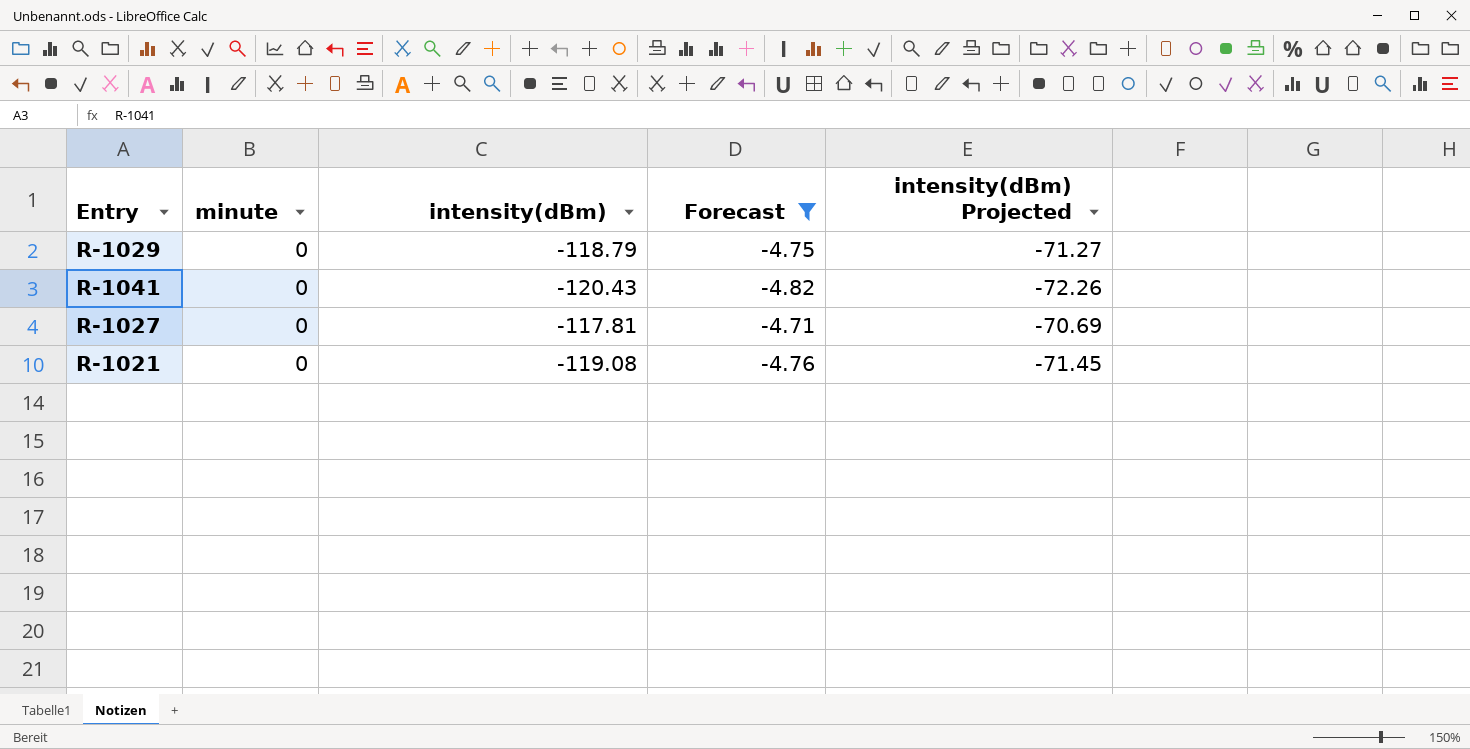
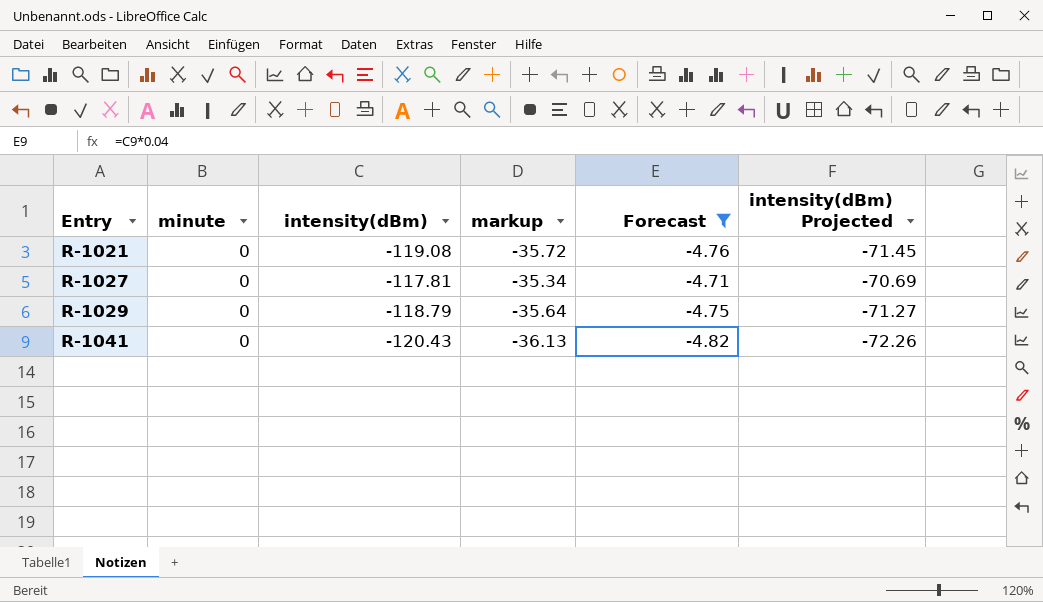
row order: none -> Entry ascending
column markup | formula: none -> [intensity(dBm)] * 0.3

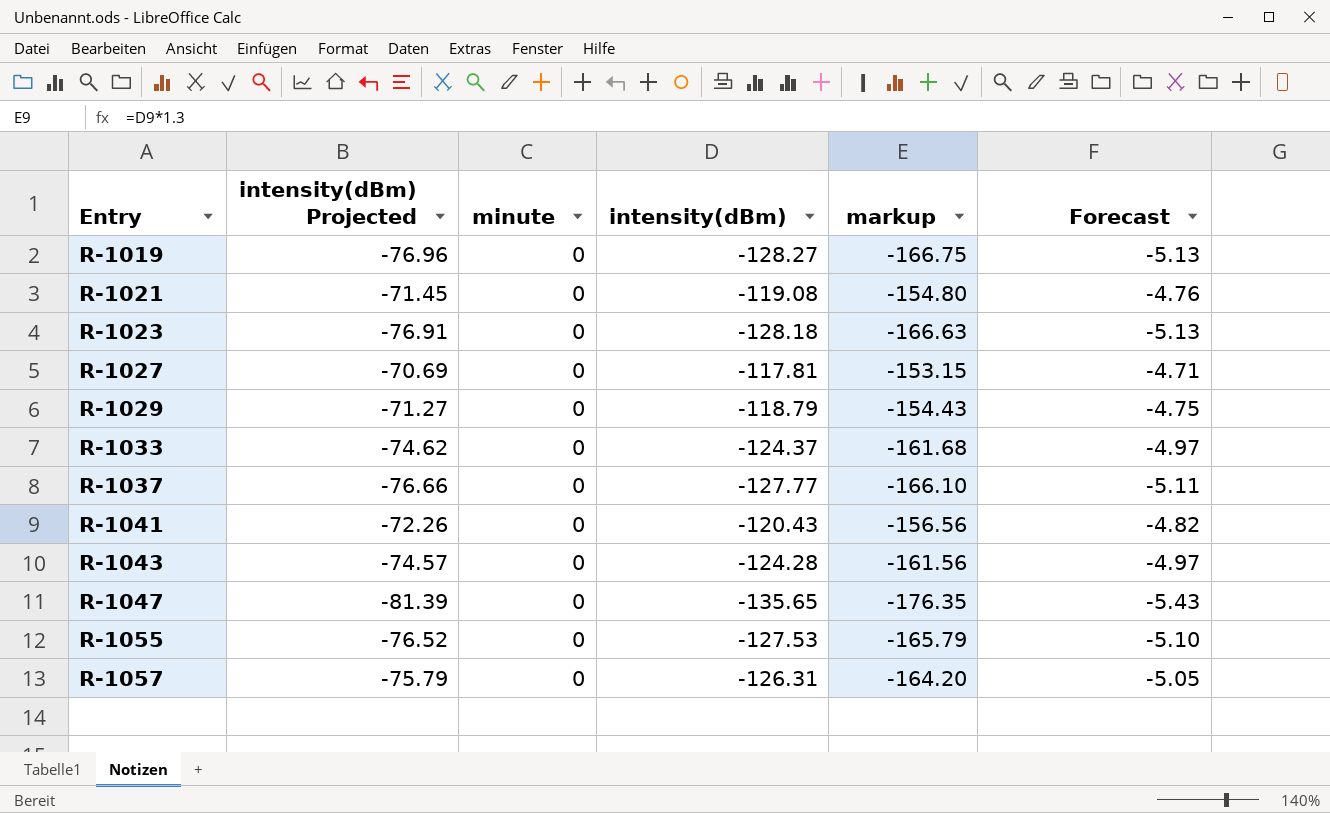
filter: Forecast >= -4.82 -> none
column intensity(dBm) Projected | position: 6 -> 2
column markup | formula: [intensity(dBm)] * 0.3 -> [intensity(dBm)] * 1.3

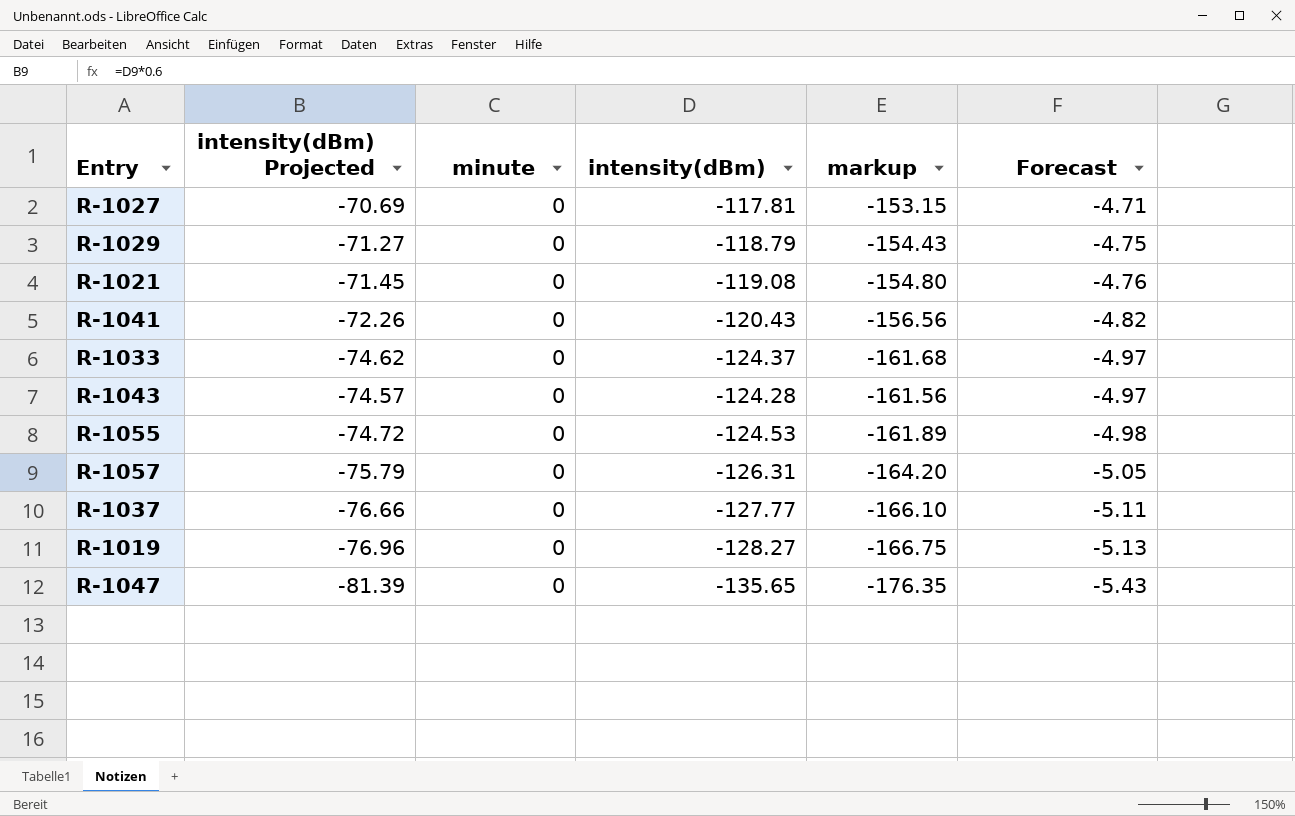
row order: Entry ascending -> Forecast descending
row R-1023: -76.91 | 0 | -128.18 | -166.63 | -5.13 -> none
R-1055 | intensity(dBm) Projected: -76.52 -> -74.72
R-1055 | intensity(dBm): -127.53 -> -124.53
R-1055 | markup: -165.79 -> -161.89
R-1055 | Forecast: -5.10 -> -4.98

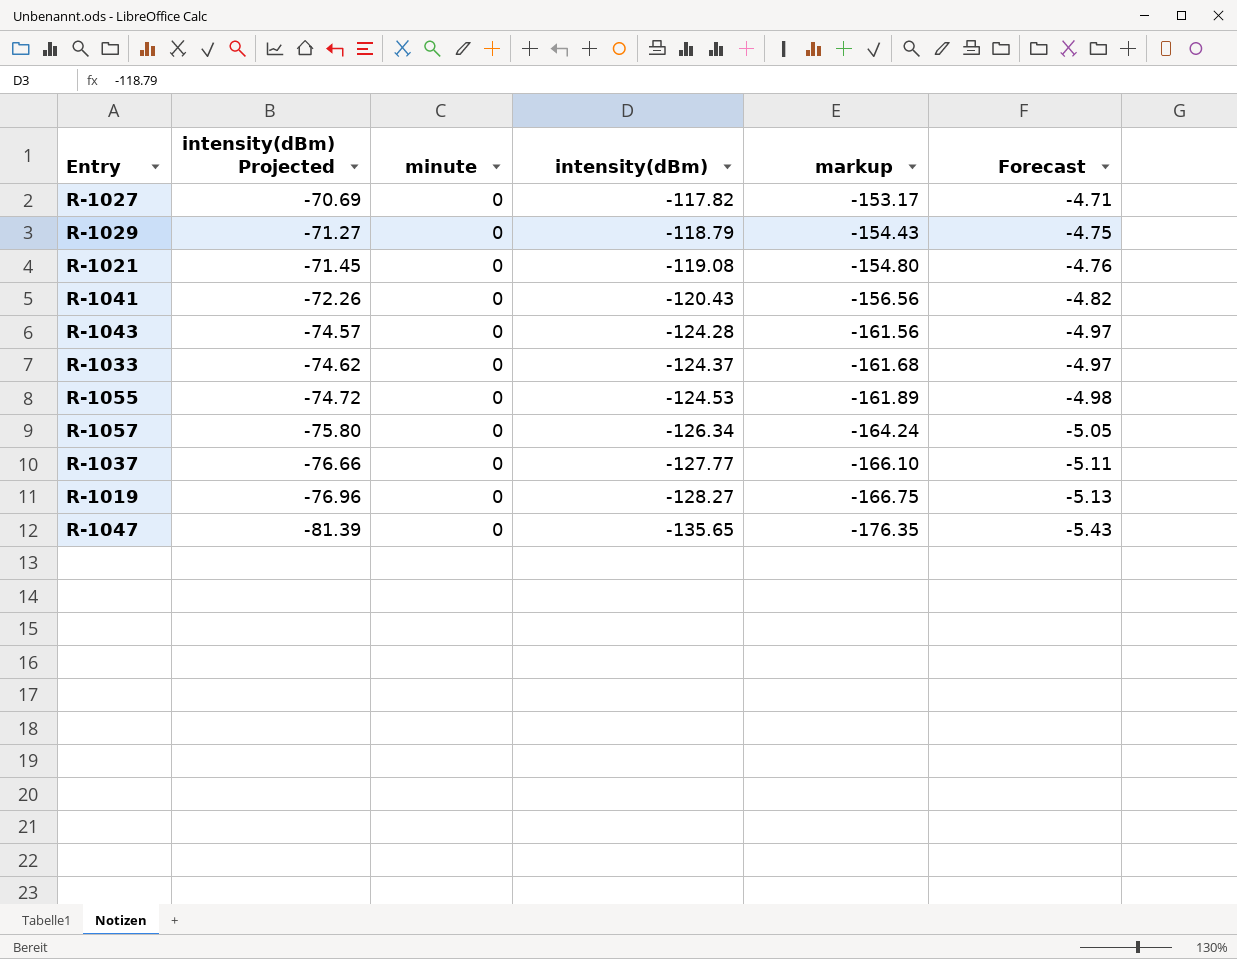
row order: Forecast descending -> intensity(dBm) Projected descending
R-1027 | intensity(dBm): -117.81 -> -117.82
R-1027 | markup: -153.15 -> -153.17
R-1057 | intensity(dBm) Projected: -75.79 -> -75.80
R-1057 | intensity(dBm): -126.31 -> -126.34
R-1057 | markup: -164.20 -> -164.24

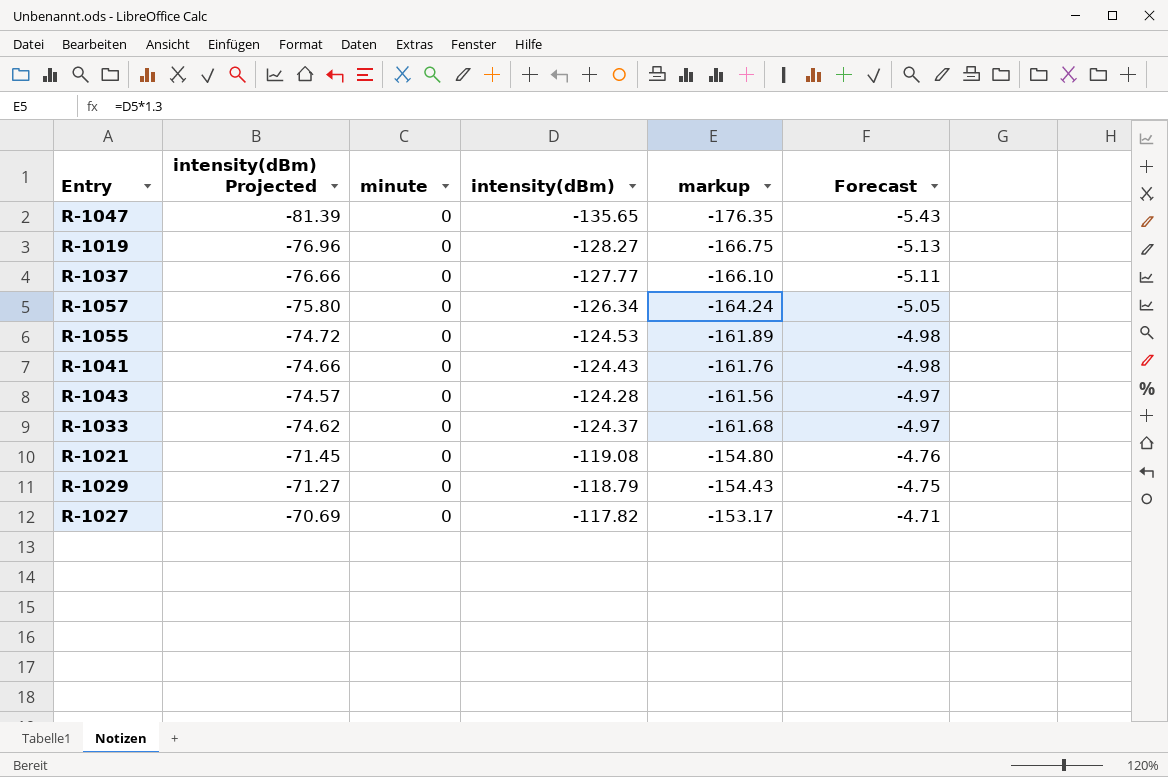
row order: intensity(dBm) Projected descending -> Forecast ascending
R-1041 | intensity(dBm) Projected: -72.26 -> -74.66
R-1041 | intensity(dBm): -120.43 -> -124.43
R-1041 | markup: -156.56 -> -161.76
R-1041 | Forecast: -4.82 -> -4.98

